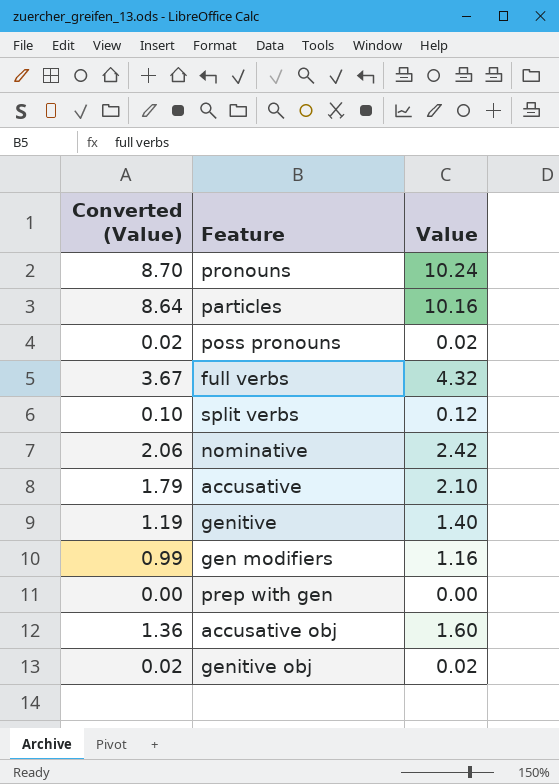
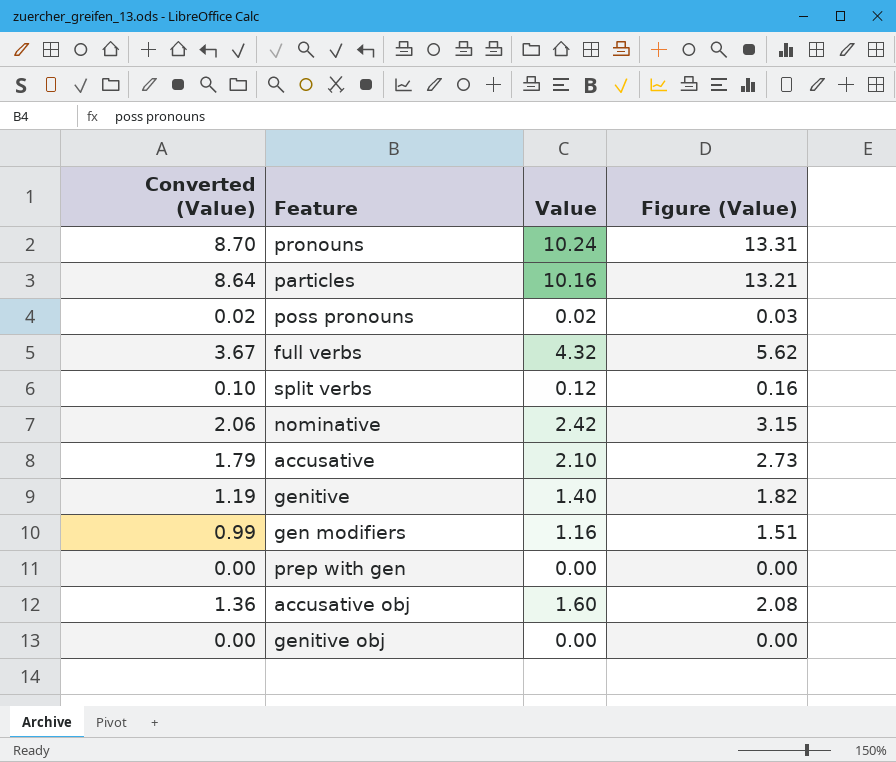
column Figure (Value) | formula: none -> [Value] * 1.3
genitive obj | Converted (Value): 0.02 -> 0.00
genitive obj | Value: 0.02 -> 0.00

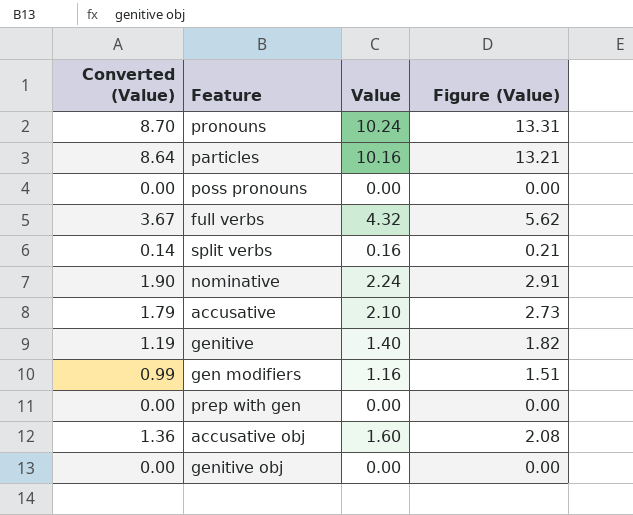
poss pronouns | Converted (Value): 0.02 -> 0.00
poss pronouns | Value: 0.02 -> 0.00
poss pronouns | Figure (Value): 0.03 -> 0.00
split verbs | Converted (Value): 0.10 -> 0.14
split verbs | Value: 0.12 -> 0.16
split verbs | Figure (Value): 0.16 -> 0.21
nominative | Converted (Value): 2.06 -> 1.90
nominative | Value: 2.42 -> 2.24
nominative | Figure (Value): 3.15 -> 2.91

